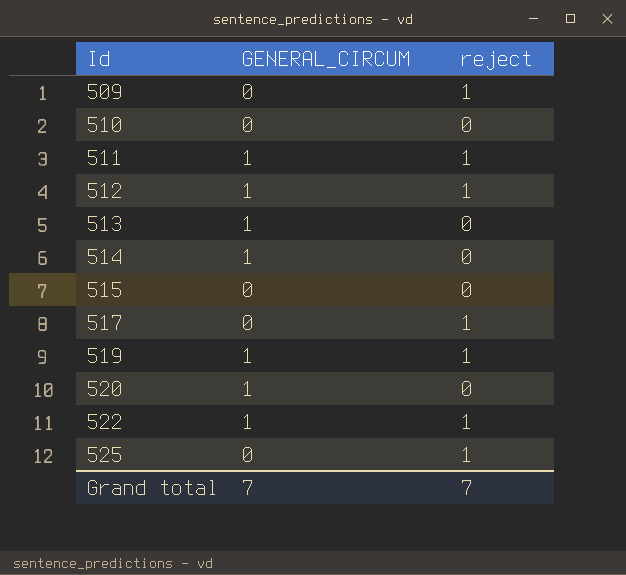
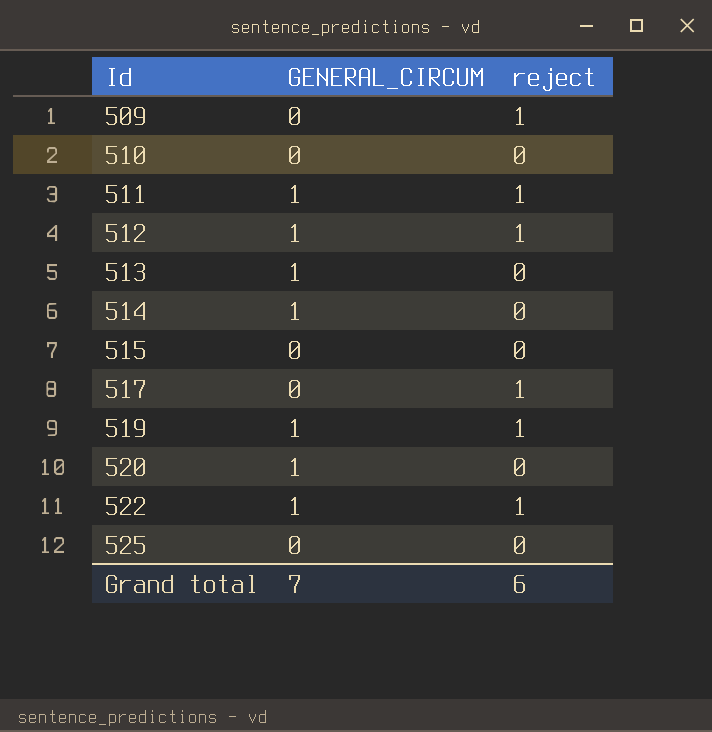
525 | reject: 1 -> 0
Grand total | reject: 7 -> 6

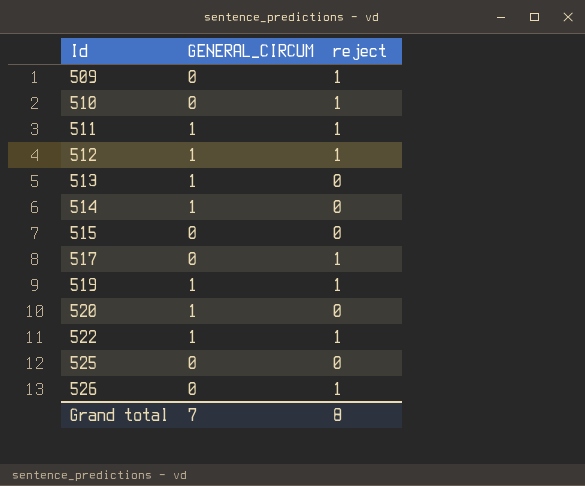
510 | reject: 0 -> 1
row 526: none -> 0 | 1
Grand total | reject: 6 -> 8

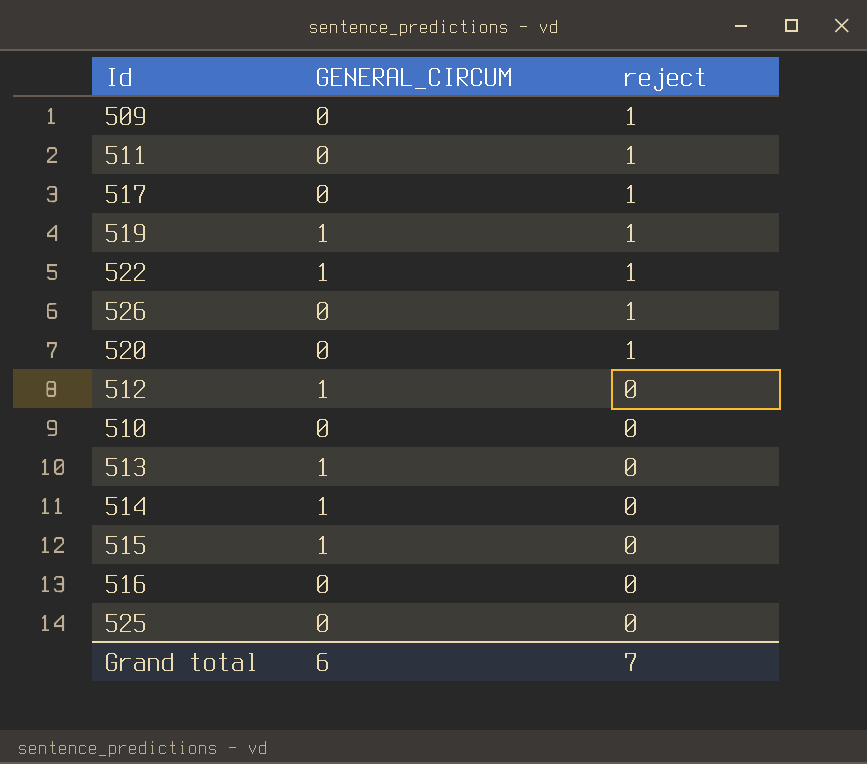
row order: Id ascending -> reject descending
511 | GENERAL_CIRCUM: 1 -> 0
520 | GENERAL_CIRCUM: 1 -> 0
520 | reject: 0 -> 1
512 | reject: 1 -> 0
510 | reject: 1 -> 0
515 | GENERAL_CIRCUM: 0 -> 1
row 516: none -> 0 | 0
Grand total | GENERAL_CIRCUM: 7 -> 6
Grand total | reject: 8 -> 7

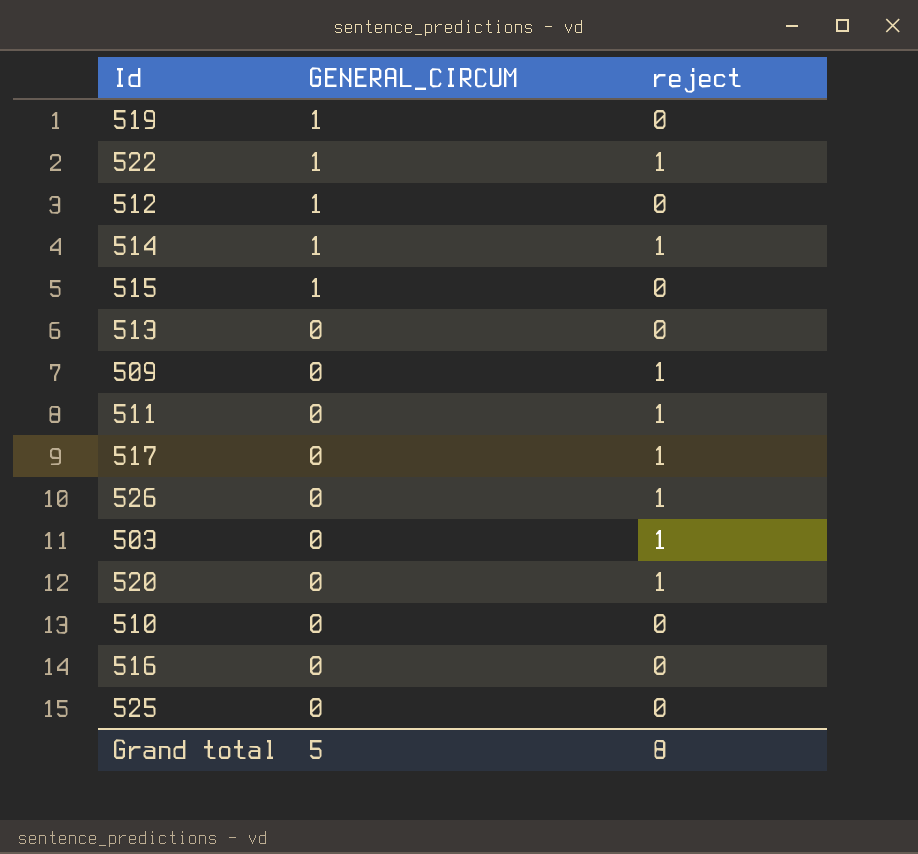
row order: reject descending -> GENERAL_CIRCUM descending
519 | reject: 1 -> 0
514 | reject: 0 -> 1
513 | GENERAL_CIRCUM: 1 -> 0
row 503: none -> 0 | 1
Grand total | GENERAL_CIRCUM: 6 -> 5
Grand total | reject: 7 -> 8

